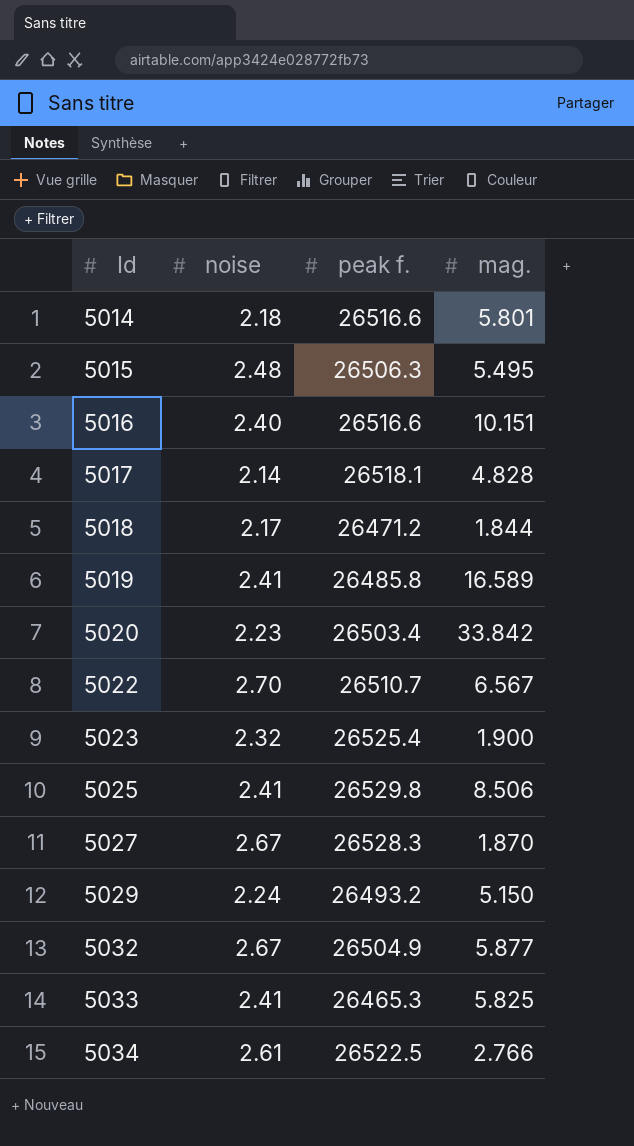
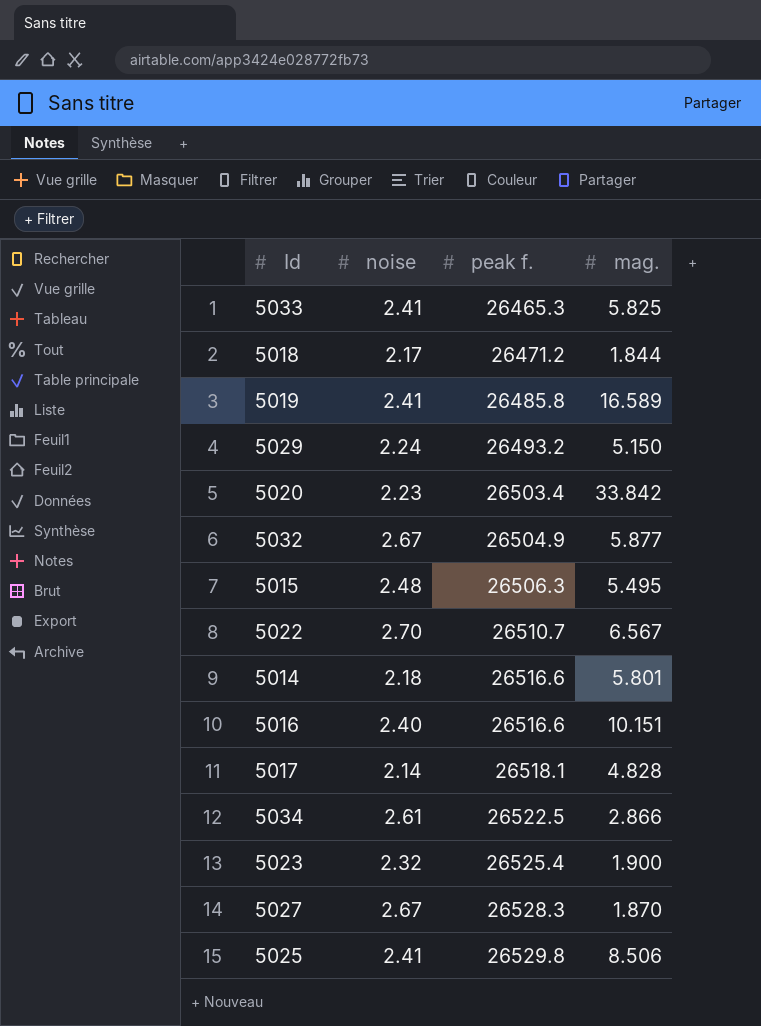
row order: Id ascending -> peak f. ascending
5034 | mag.: 2.766 -> 2.866

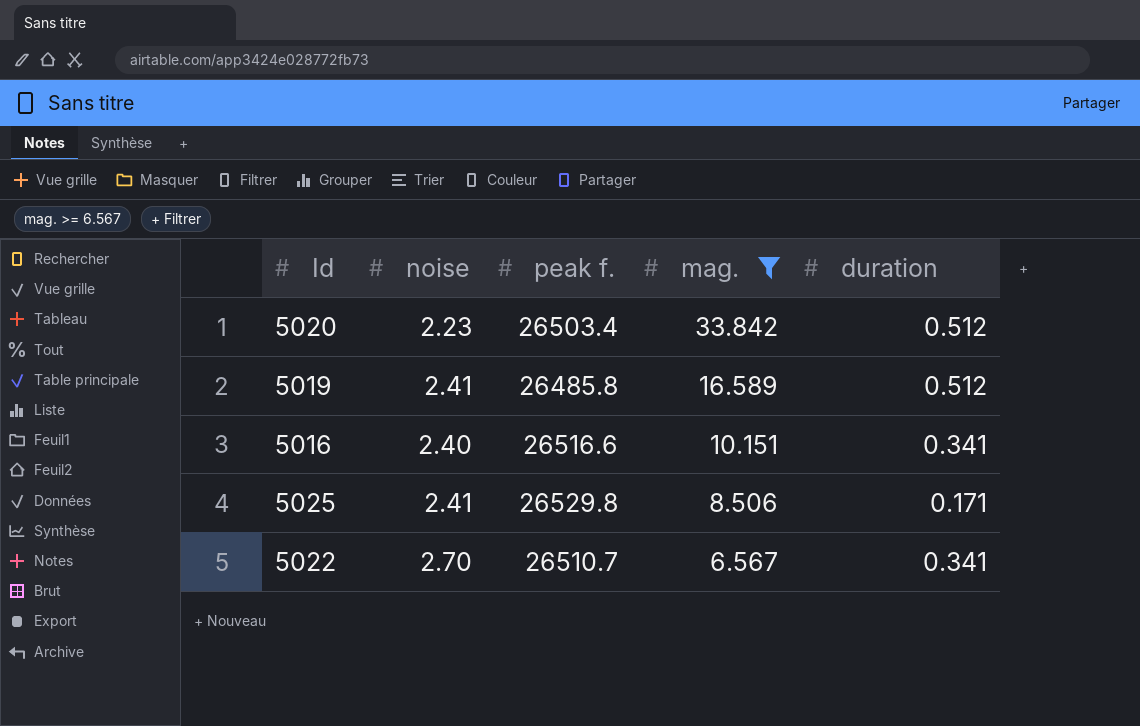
filter: none -> mag. >= 6.567
row order: peak f. ascending -> mag. descending
column duration | position: none -> 5

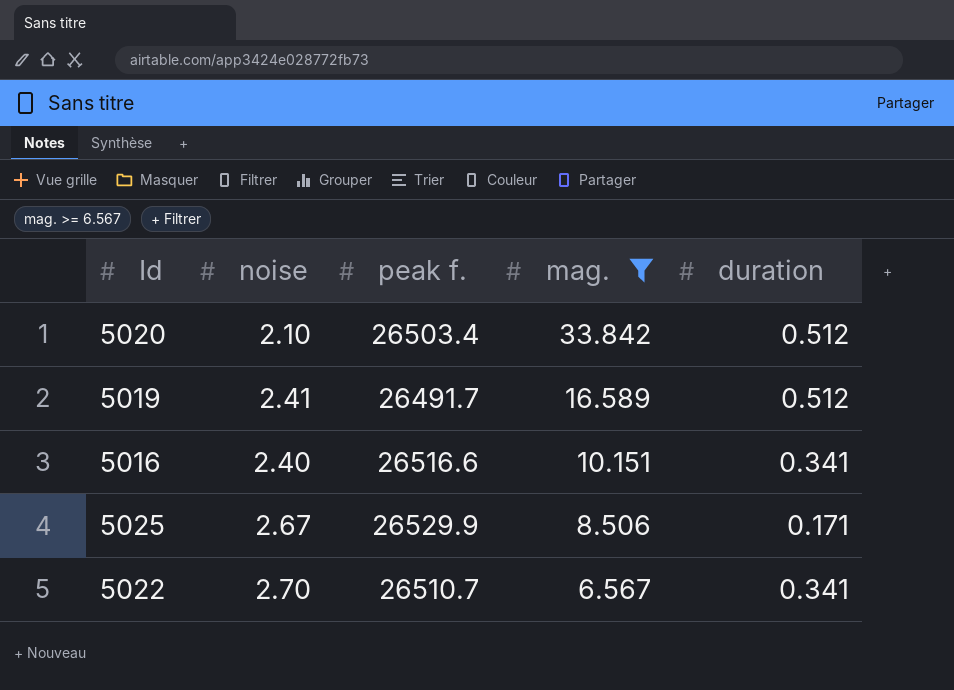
5020 | noise: 2.23 -> 2.10
5019 | peak f.: 26485.8 -> 26491.7
5025 | noise: 2.41 -> 2.67
5025 | peak f.: 26529.8 -> 26529.9

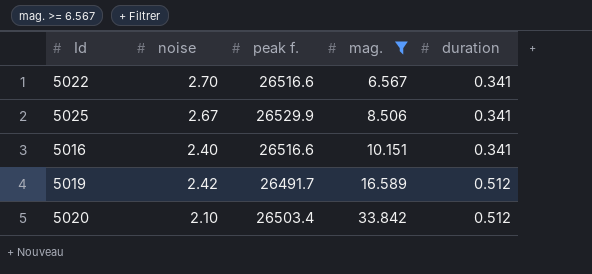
row order: mag. descending -> mag. ascending
5022 | peak f.: 26510.7 -> 26516.6
5025 | duration: 0.171 -> 0.341
5019 | noise: 2.41 -> 2.42

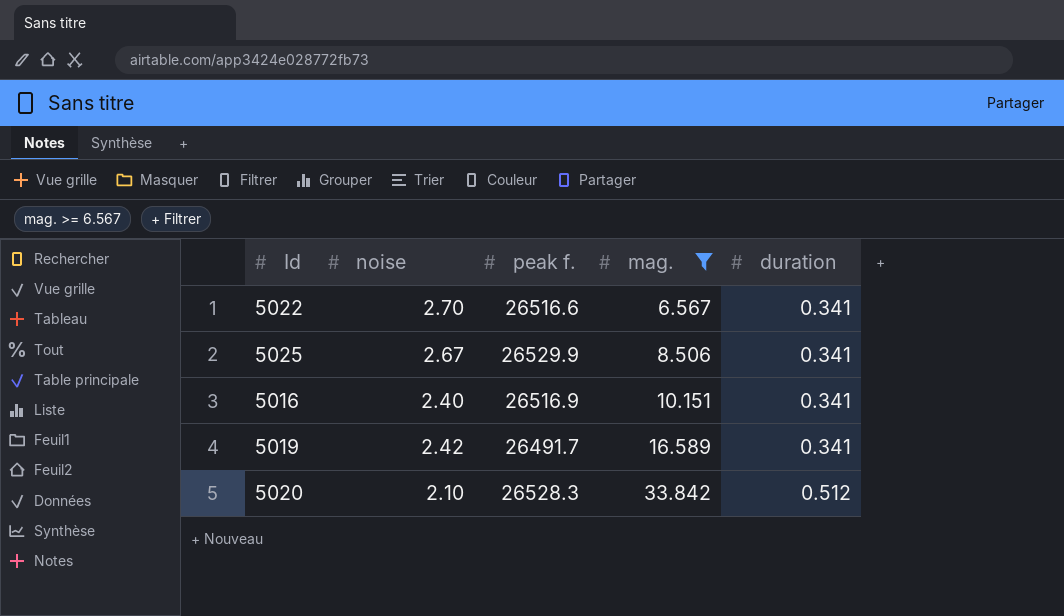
5016 | peak f.: 26516.6 -> 26516.9
5019 | duration: 0.512 -> 0.341
5020 | peak f.: 26503.4 -> 26528.3

